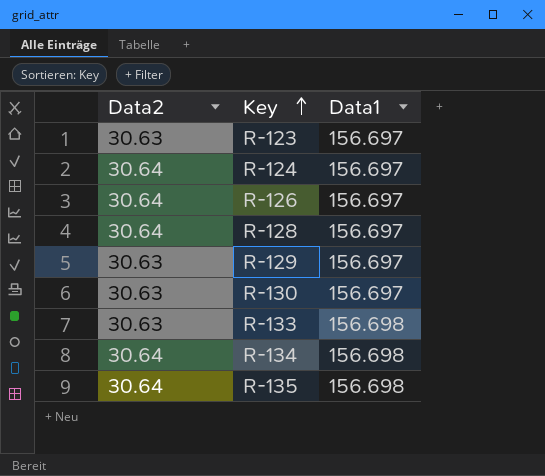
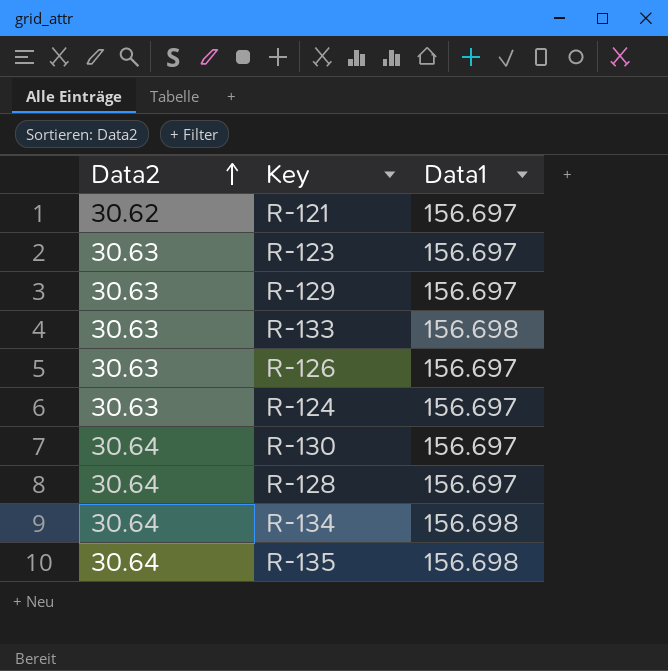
row order: Key ascending -> Data2 ascending
row R-121: none -> 30.62 | 156.697
R-126 | Data2: 30.64 -> 30.63
R-124 | Data2: 30.64 -> 30.63
R-130 | Data2: 30.63 -> 30.64

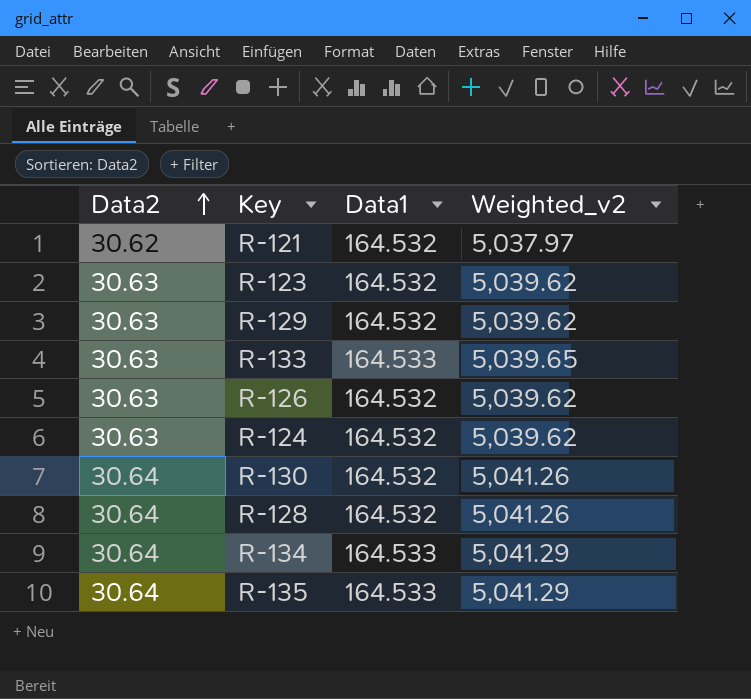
column Weighted_v2 | formula: none -> [Data2] * [Data1]
R-121 | Data1: 156.697 -> 164.532
R-123 | Data1: 156.697 -> 164.532
R-129 | Data1: 156.697 -> 164.532
R-133 | Data1: 156.698 -> 164.533
R-126 | Data1: 156.697 -> 164.532
R-124 | Data1: 156.697 -> 164.532
R-130 | Data1: 156.697 -> 164.532
R-128 | Data1: 156.697 -> 164.532
R-134 | Data1: 156.698 -> 164.533
R-135 | Data1: 156.698 -> 164.533

